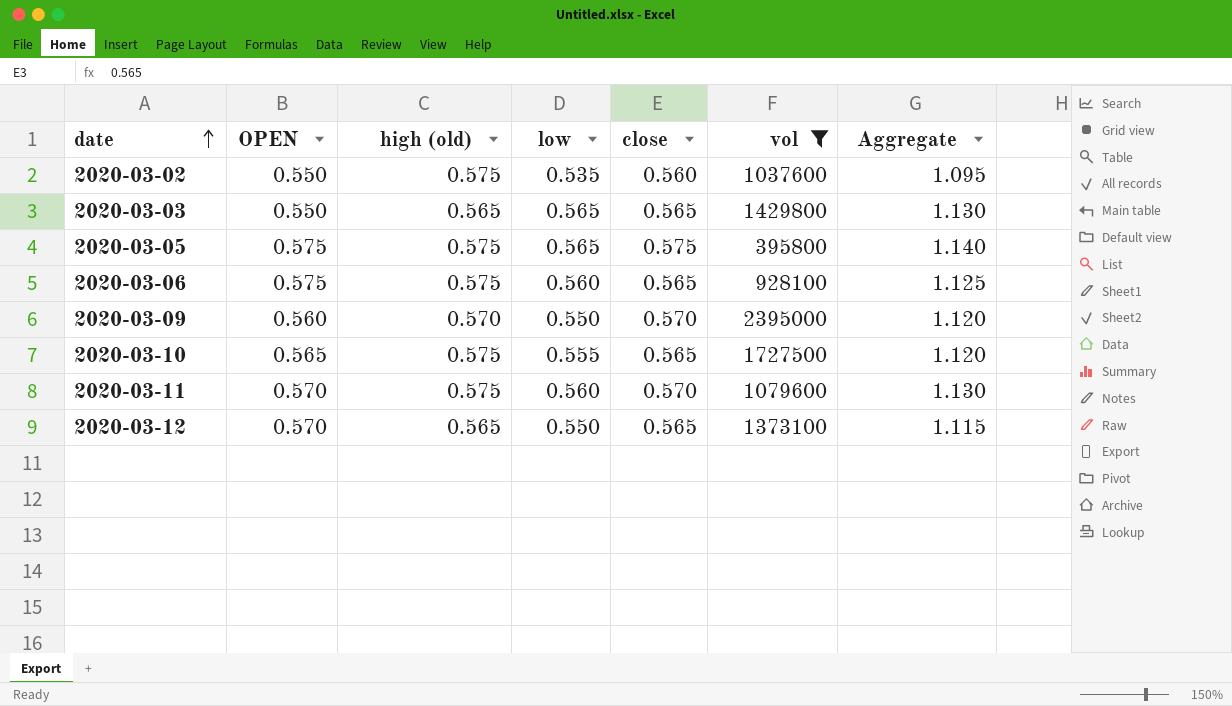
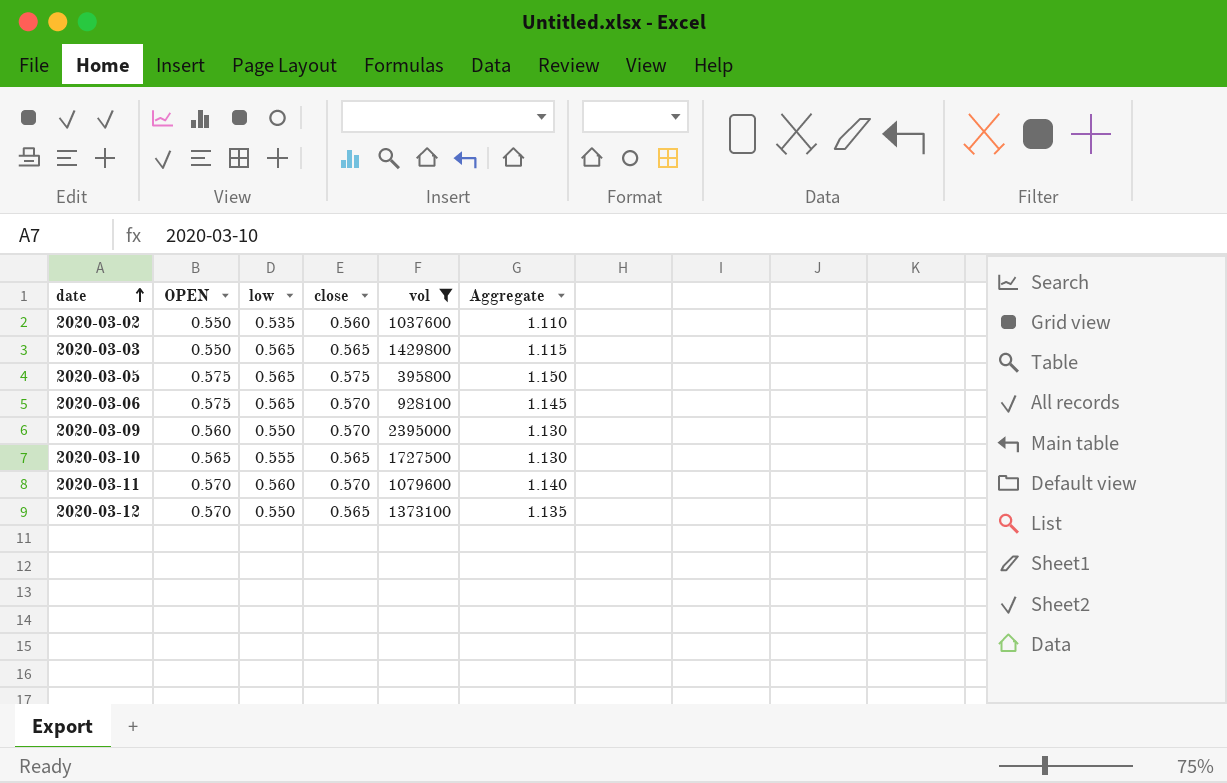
column high (old) | position: 3 -> none
column Aggregate | formula: [low] + [close] -> [OPEN] + [close]
2020-03-06 | low: 0.560 -> 0.565
2020-03-06 | close: 0.565 -> 0.570

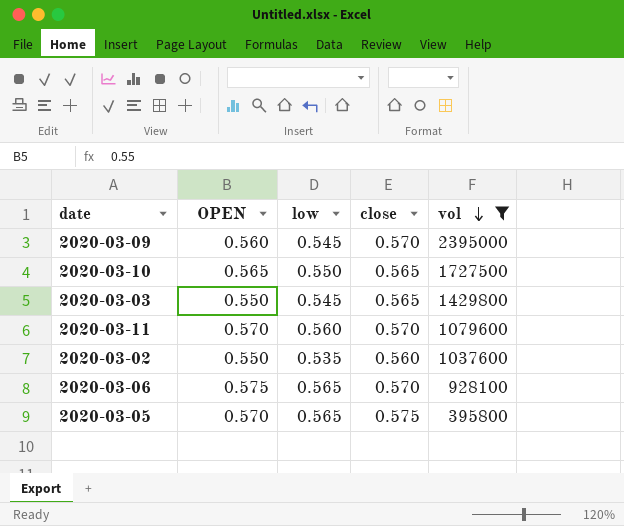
row order: date ascending -> vol descending
column Aggregate | formula: [OPEN] + [close] -> none
row 2020-03-12: 0.570 | 0.550 | 0.565 | 1373100 | 1.135 -> none
2020-03-09 | low: 0.550 -> 0.545
2020-03-10 | low: 0.555 -> 0.550
2020-03-03 | low: 0.565 -> 0.545
2020-03-05 | OPEN: 0.575 -> 0.570

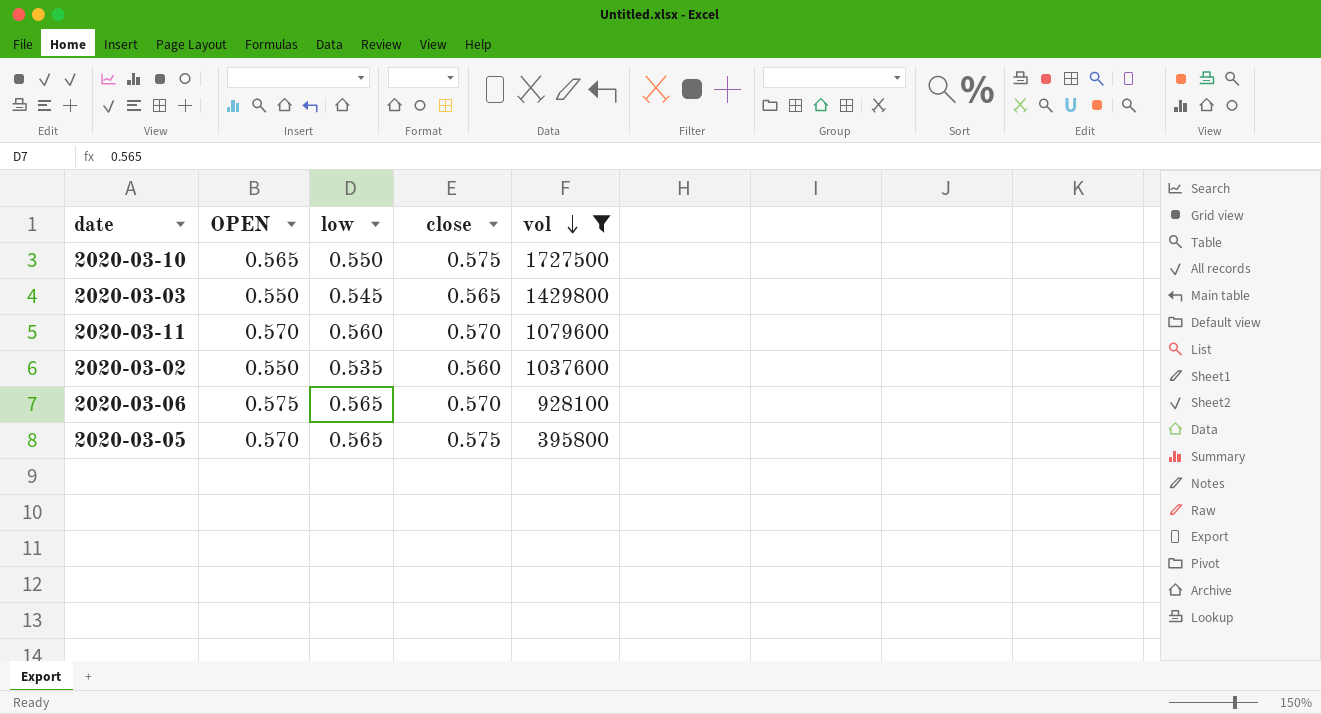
row 2020-03-09: 0.560 | 0.545 | 0.570 | 2395000 -> none
2020-03-10 | close: 0.565 -> 0.575

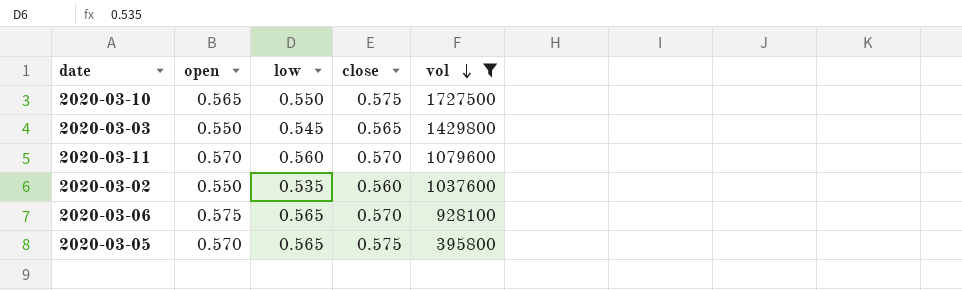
column name: OPEN -> open

